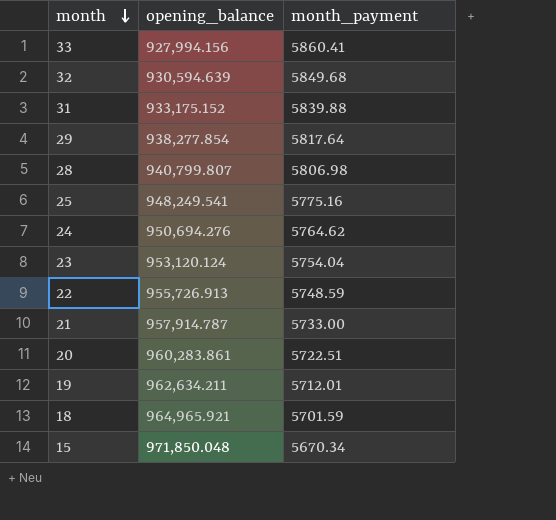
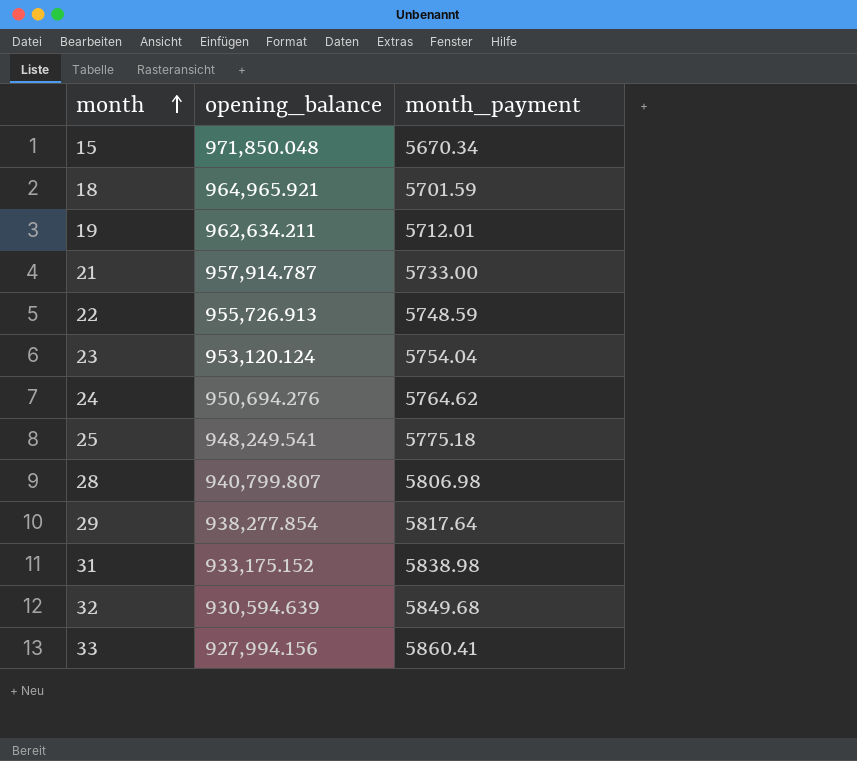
row order: month descending -> month ascending
row 20: 960,283.861 | 5722.51 -> none
25 | month_payment: 5775.16 -> 5775.18
31 | month_payment: 5839.88 -> 5838.98

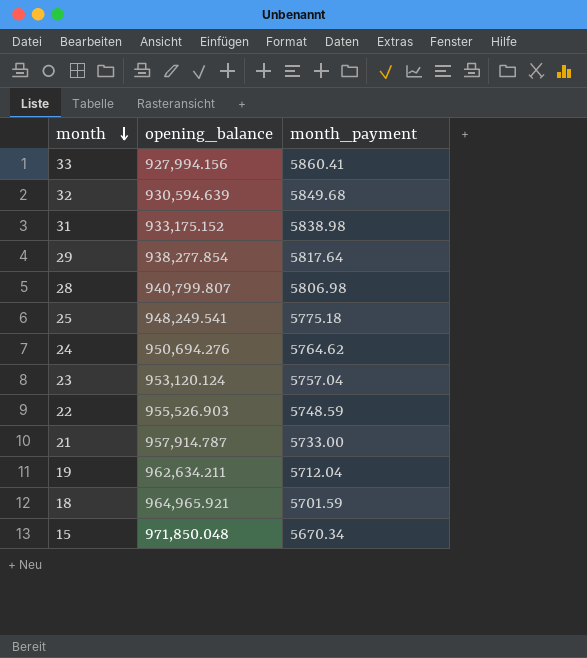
row order: month ascending -> month descending
23 | month_payment: 5754.04 -> 5757.04
22 | opening_balance: 955,726.913 -> 955,526.903
19 | month_payment: 5712.01 -> 5712.04

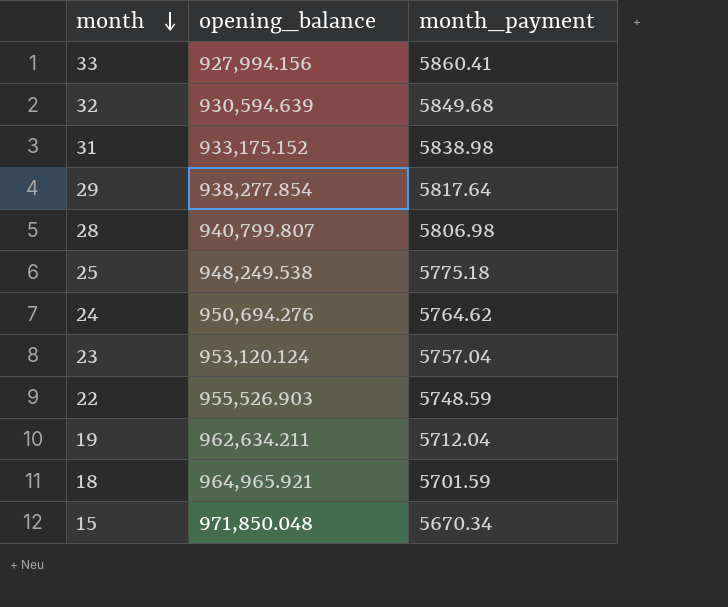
row 21: 957,914.787 | 5733.00 -> none
25 | opening_balance: 948,249.541 -> 948,249.538

